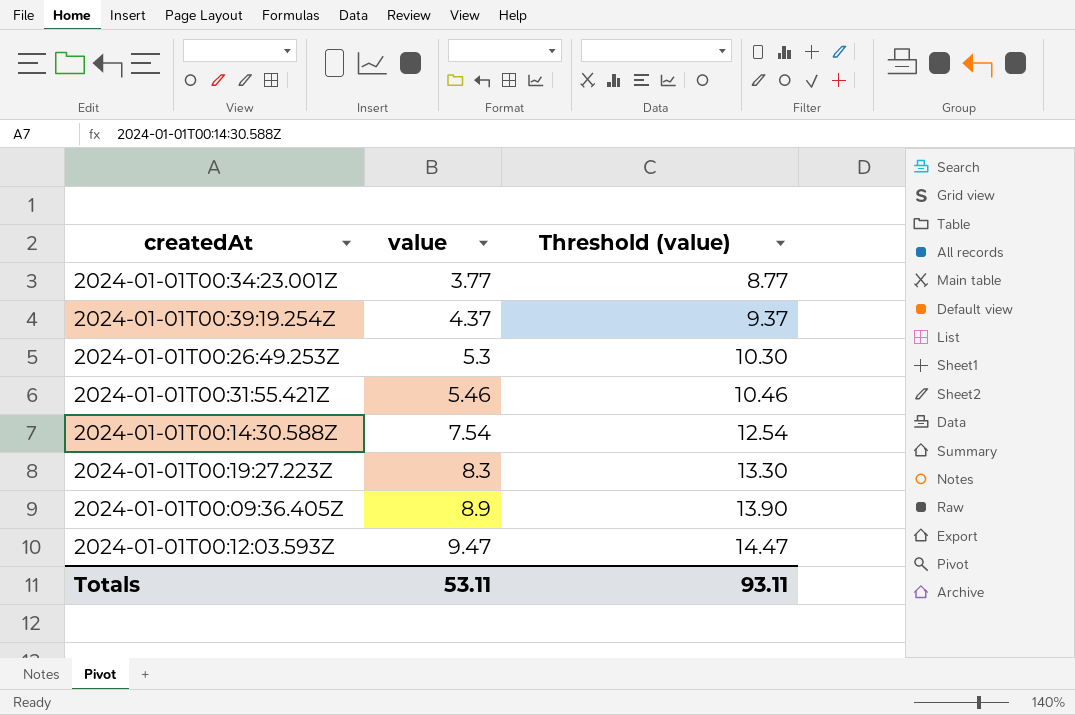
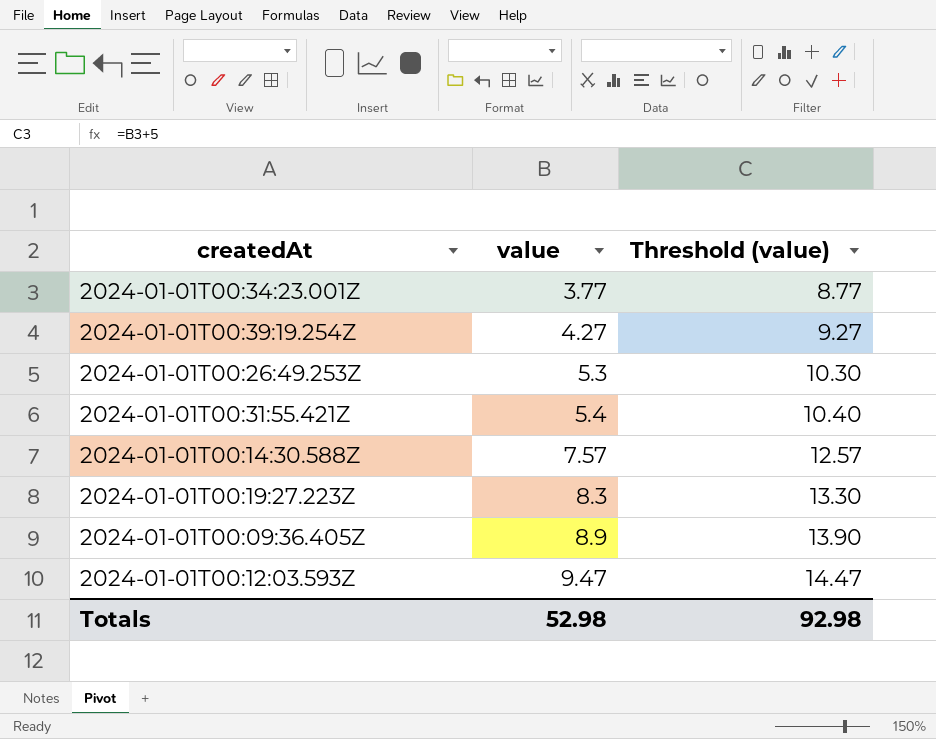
2024-01-01T00:39:19.254Z | value: 4.37 -> 4.27
2024-01-01T00:39:19.254Z | Threshold (value): 9.37 -> 9.27
2024-01-01T00:31:55.421Z | value: 5.46 -> 5.4
2024-01-01T00:31:55.421Z | Threshold (value): 10.46 -> 10.40
2024-01-01T00:14:30.588Z | value: 7.54 -> 7.57
2024-01-01T00:14:30.588Z | Threshold (value): 12.54 -> 12.57
Totals | value: 53.11 -> 52.98
Totals | Threshold (value): 93.11 -> 92.98

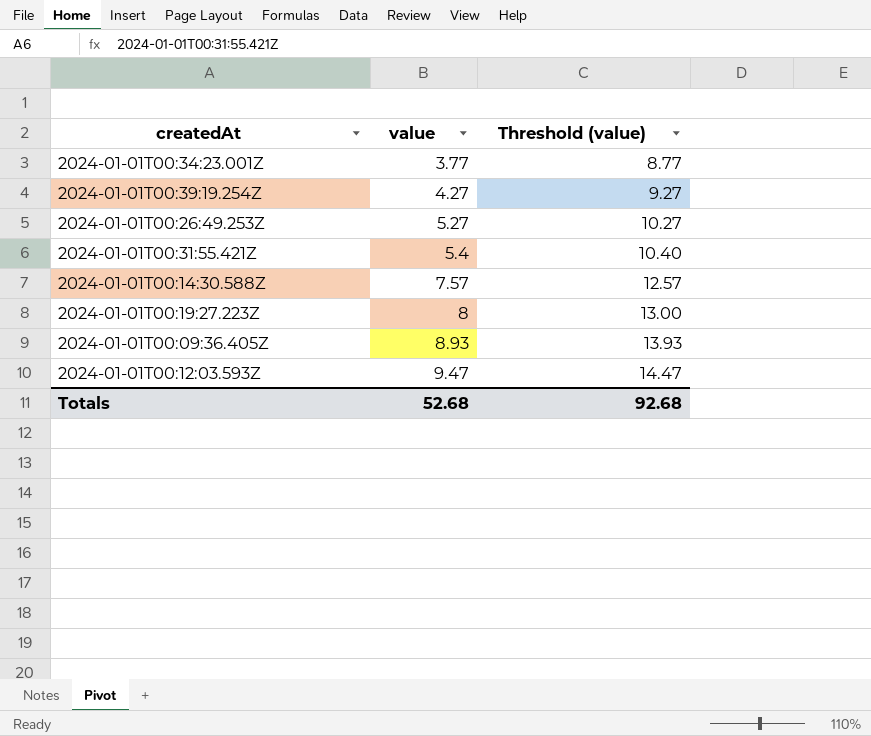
2024-01-01T00:26:49.253Z | value: 5.3 -> 5.27
2024-01-01T00:26:49.253Z | Threshold (value): 10.30 -> 10.27
2024-01-01T00:19:27.223Z | value: 8.3 -> 8
2024-01-01T00:19:27.223Z | Threshold (value): 13.30 -> 13.00
2024-01-01T00:09:36.405Z | value: 8.9 -> 8.93
2024-01-01T00:09:36.405Z | Threshold (value): 13.90 -> 13.93
Totals | value: 52.98 -> 52.68
Totals | Threshold (value): 92.98 -> 92.68

